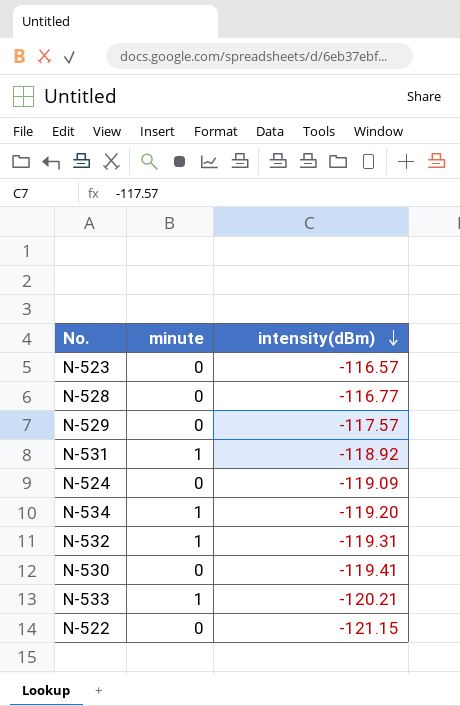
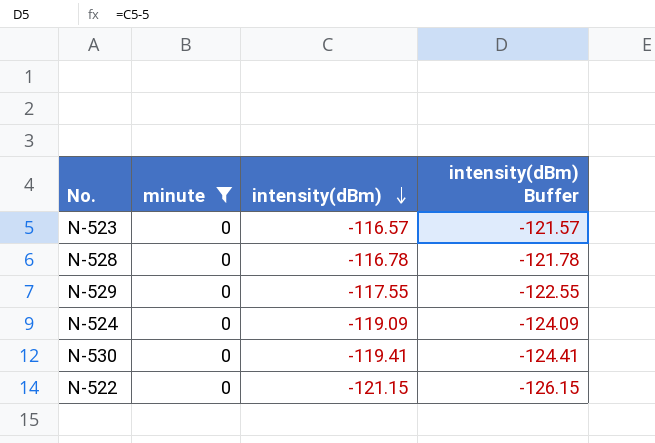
filter: none -> minute = 0
column intensity(dBm) Buffer | formula: none -> [intensity(dBm)] - 5
N-528 | intensity(dBm): -116.77 -> -116.78
N-529 | intensity(dBm): -117.57 -> -117.55

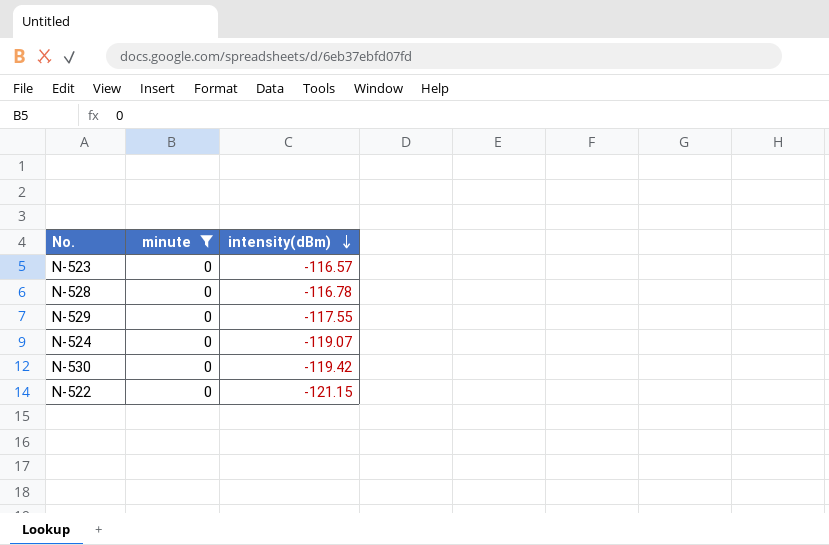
column intensity(dBm) Buffer | formula: [intensity(dBm)] - 5 -> none
N-524 | intensity(dBm): -119.09 -> -119.07
N-530 | intensity(dBm): -119.41 -> -119.42

